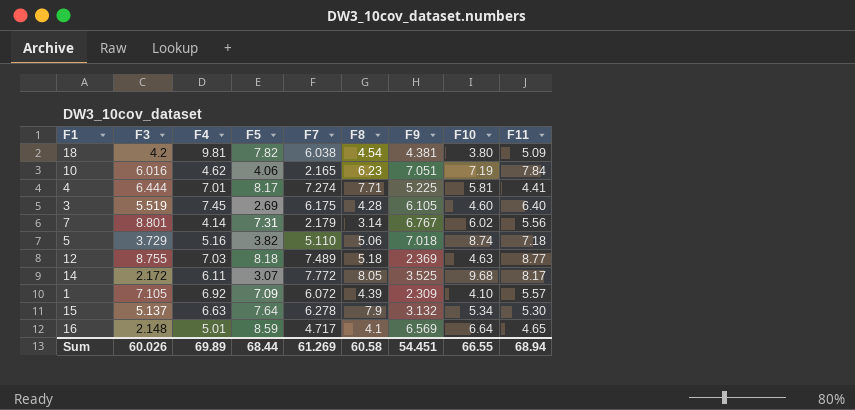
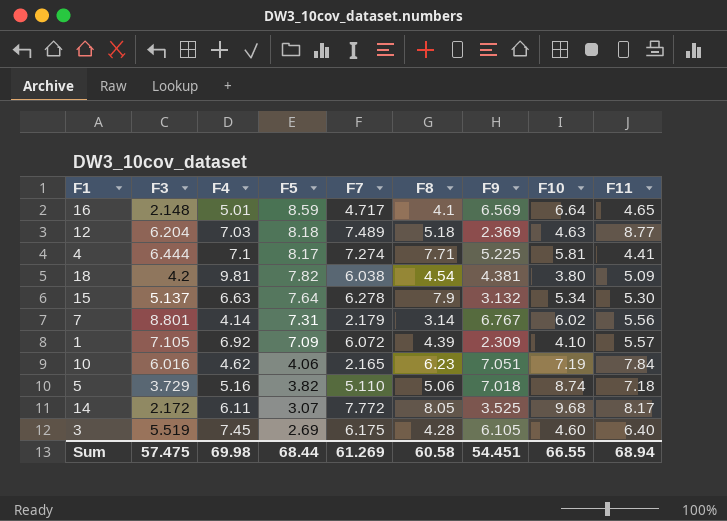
row order: none -> F5 descending
12 | F3: 8.755 -> 6.204
4 | F4: 7.01 -> 7.1
Sum | F3: 60.026 -> 57.475
Sum | F4: 69.89 -> 69.98

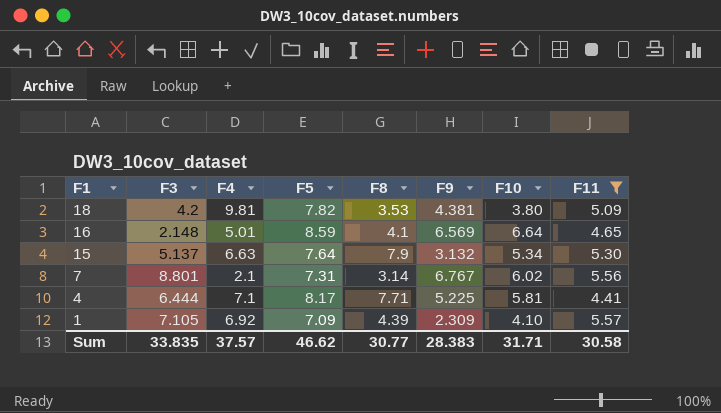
filter: none -> F11 <= 5.57
row order: F5 descending -> F1 descending
column F7 | position: 5 -> none
18 | F8: 4.54 -> 3.53
7 | F4: 4.14 -> 2.1
Sum | F3: 57.475 -> 33.835
Sum | F4: 69.98 -> 37.57
Sum | F5: 68.44 -> 46.62
Sum | F8: 60.58 -> 30.77
Sum | F9: 54.451 -> 28.383
Sum | F10: 66.55 -> 31.71
Sum | F11: 68.94 -> 30.58

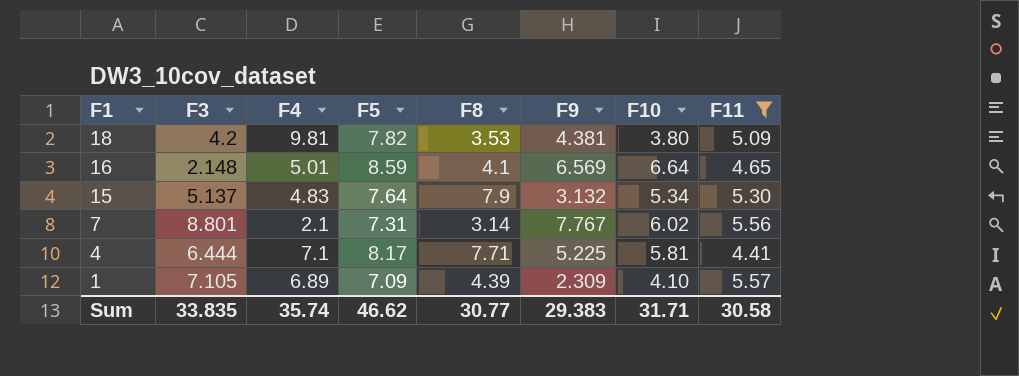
15 | F4: 6.63 -> 4.83
7 | F9: 6.767 -> 7.767
1 | F4: 6.92 -> 6.89
Sum | F4: 37.57 -> 35.74
Sum | F9: 28.383 -> 29.383

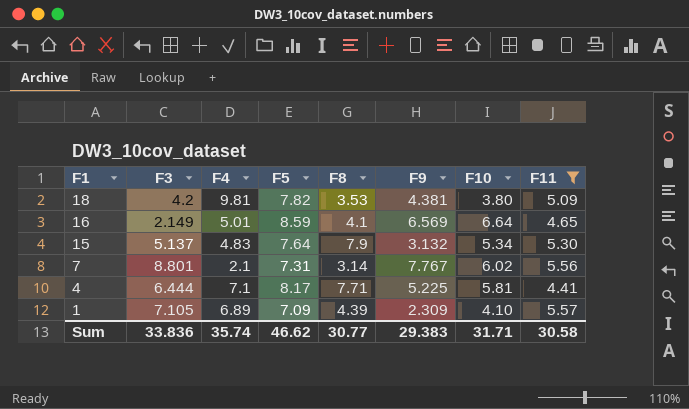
16 | F3: 2.148 -> 2.149
Sum | F3: 33.835 -> 33.836

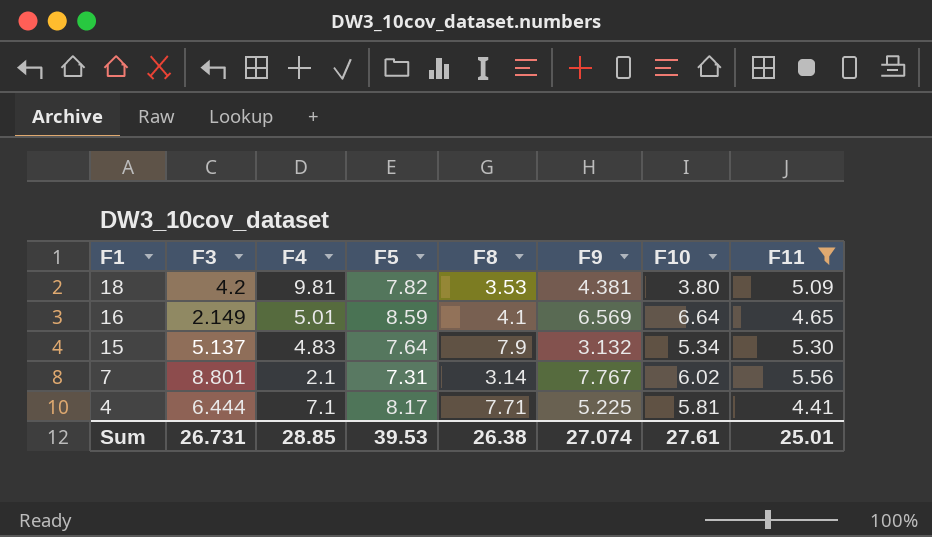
row 1: 7.105 | 6.89 | 7.09 | 4.39 | 2.309 | 4.10 | 5.57 -> none
Sum | F3: 33.836 -> 26.731
Sum | F4: 35.74 -> 28.85
Sum | F5: 46.62 -> 39.53
Sum | F8: 30.77 -> 26.38
Sum | F9: 29.383 -> 27.074
Sum | F10: 31.71 -> 27.61
Sum | F11: 30.58 -> 25.01

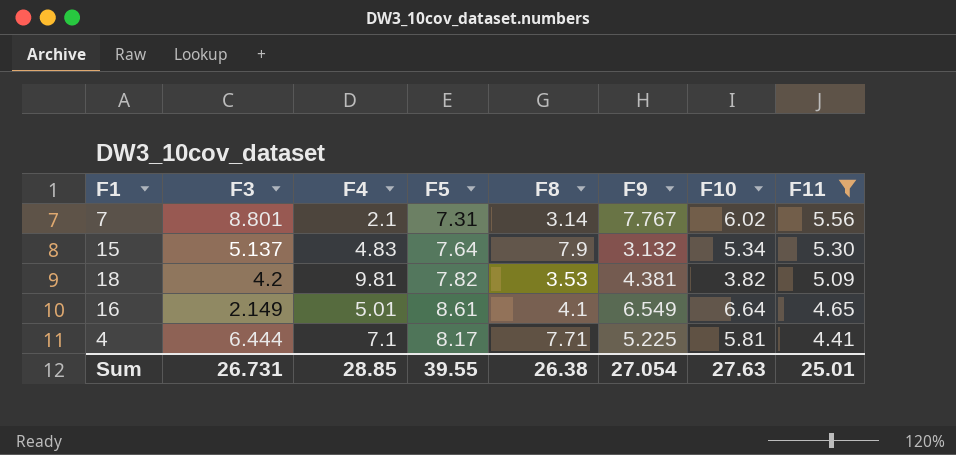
row order: F1 descending -> F11 descending
18 | F10: 3.80 -> 3.82
16 | F5: 8.59 -> 8.61
16 | F9: 6.569 -> 6.549
Sum | F5: 39.53 -> 39.55
Sum | F9: 27.074 -> 27.054
Sum | F10: 27.61 -> 27.63

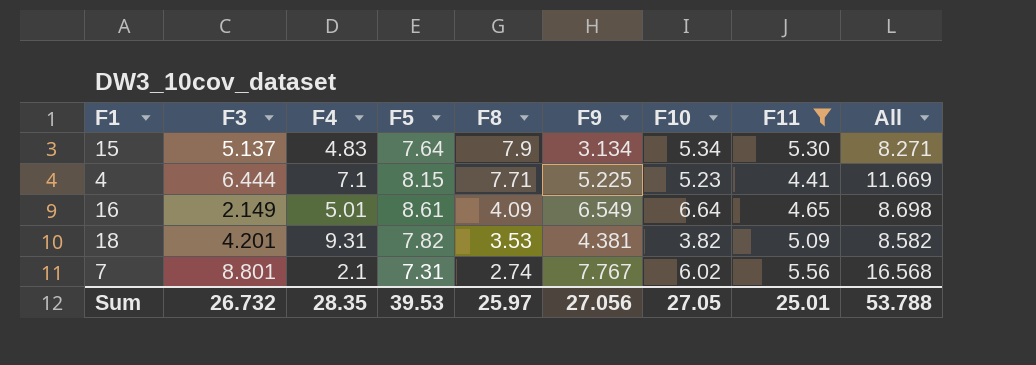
row order: F11 descending -> F8 descending
column All | formula: none -> [F3] + [F9]
15 | F9: 3.132 -> 3.134
4 | F5: 8.17 -> 8.15
4 | F10: 5.81 -> 5.23
16 | F8: 4.1 -> 4.09
18 | F3: 4.2 -> 4.201
18 | F4: 9.81 -> 9.31
7 | F8: 3.14 -> 2.74
Sum | F3: 26.731 -> 26.732
Sum | F4: 28.85 -> 28.35
Sum | F5: 39.55 -> 39.53
Sum | F8: 26.38 -> 25.97
Sum | F9: 27.054 -> 27.056
Sum | F10: 27.63 -> 27.05

